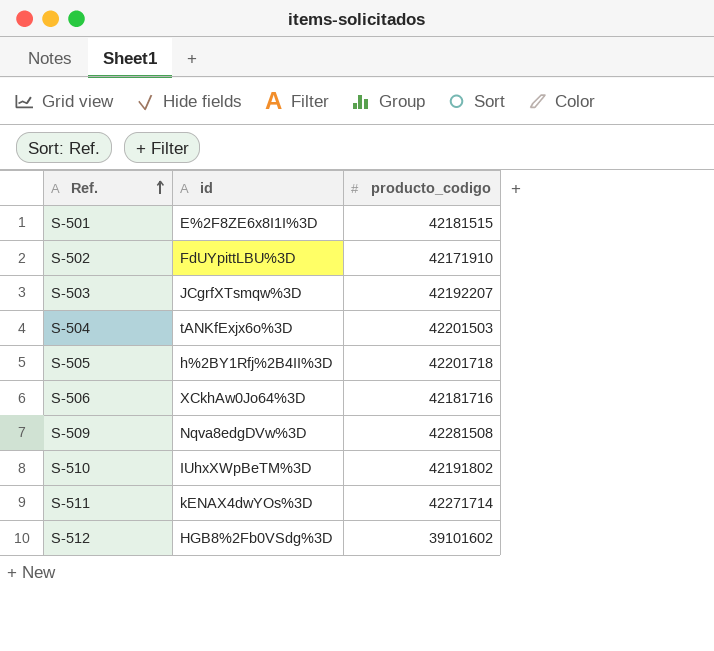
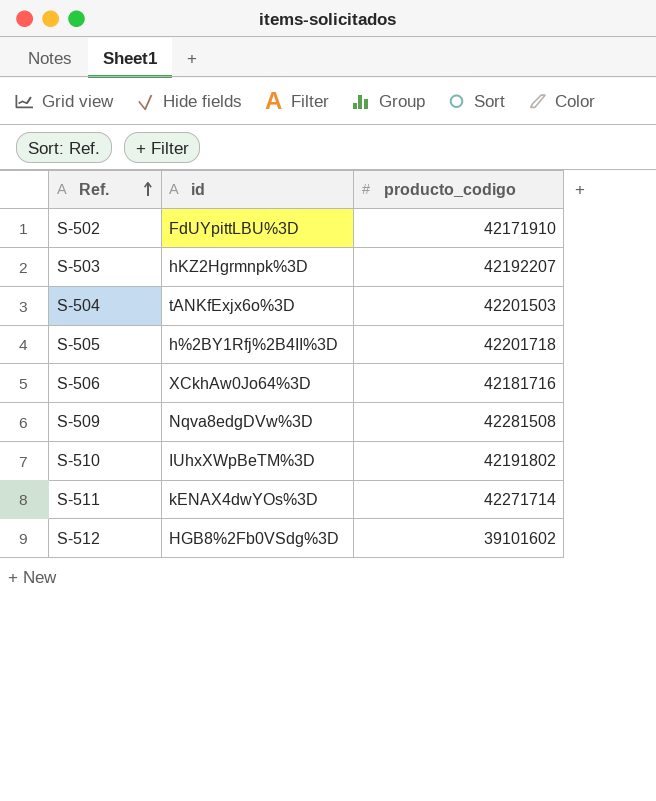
row S-501: E%2F8ZE6x8I1I%3D | 42181515 -> none
S-503 | id: JCgrfXTsmqw%3D -> hKZ2Hgrmnpk%3D

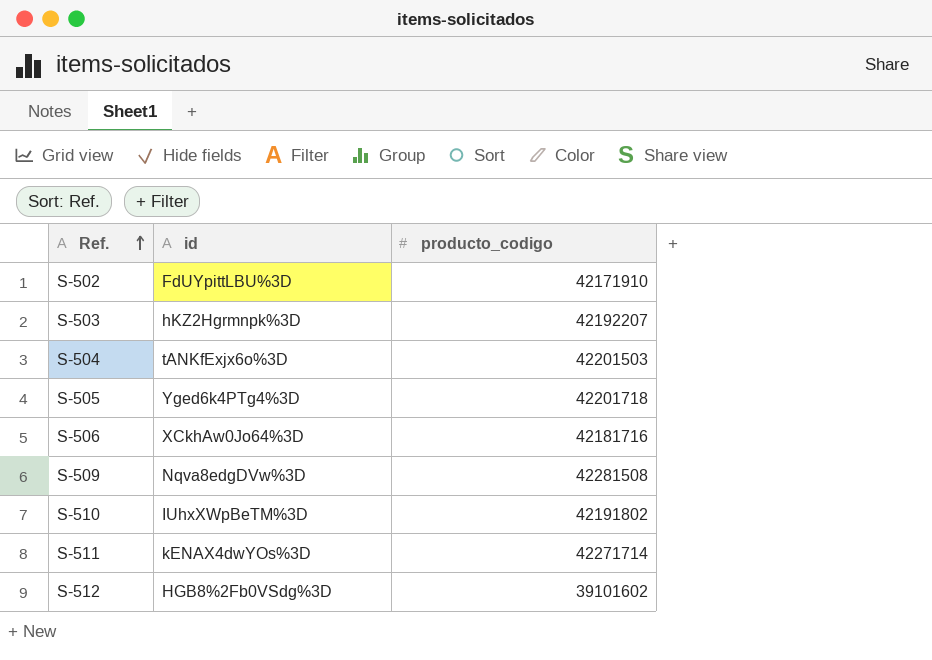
S-505 | id: h%2BY1Rfj%2B4II%3D -> Yged6k4PTg4%3D

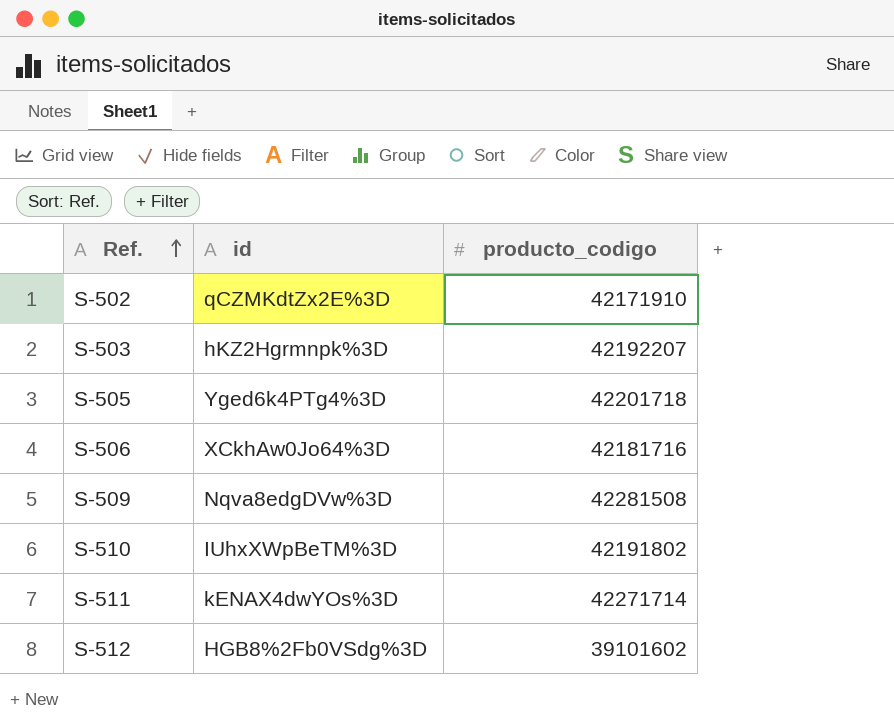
row S-504: tANKfExjx6o%3D | 42201503 -> none
S-502 | id: FdUYpittLBU%3D -> qCZMKdtZx2E%3D

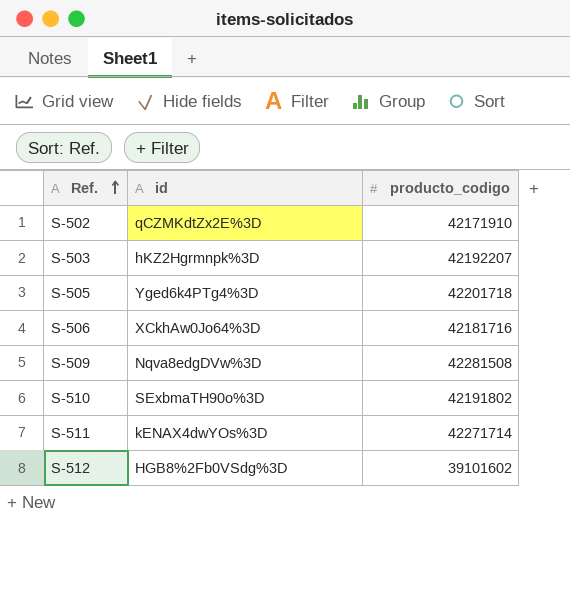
S-510 | id: IUhxXWpBeTM%3D -> SExbmaTH90o%3D

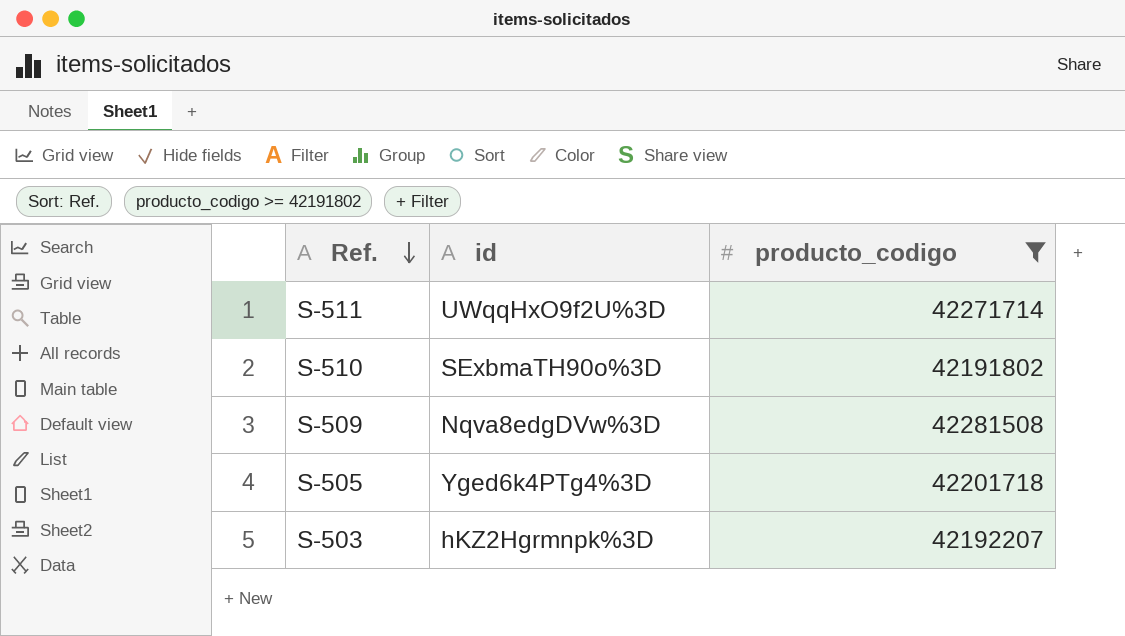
filter: none -> producto_codigo >= 42191802
row order: Ref. ascending -> Ref. descending
S-511 | id: kENAX4dwYOs%3D -> UWqqHxO9f2U%3D

